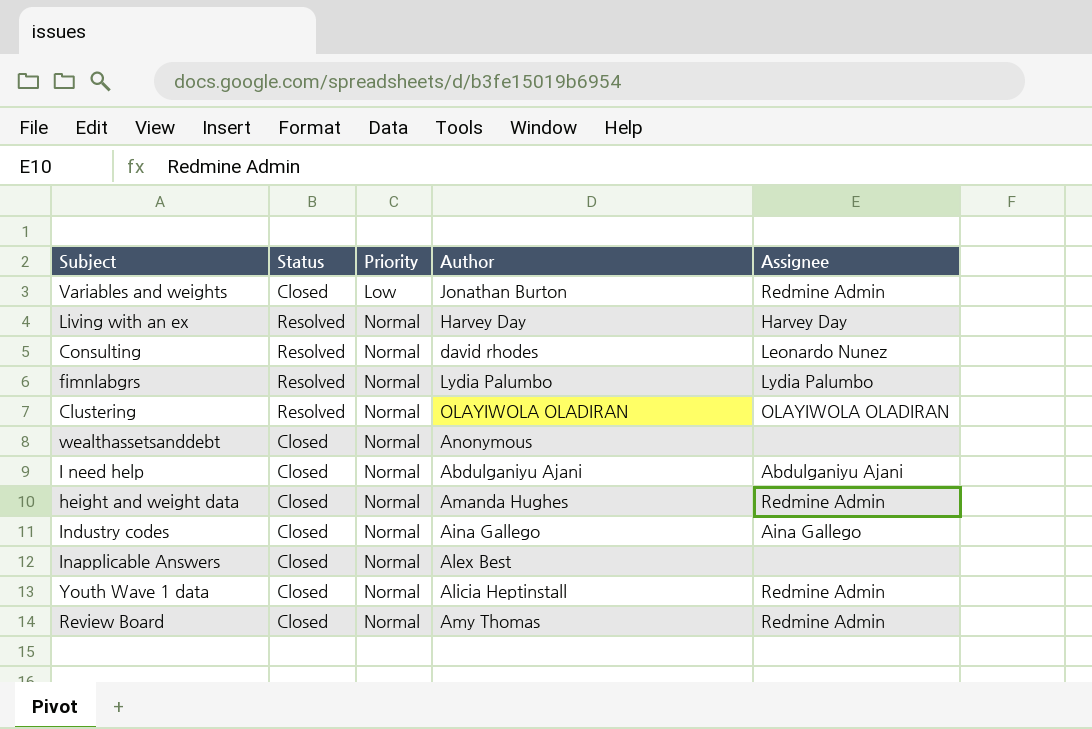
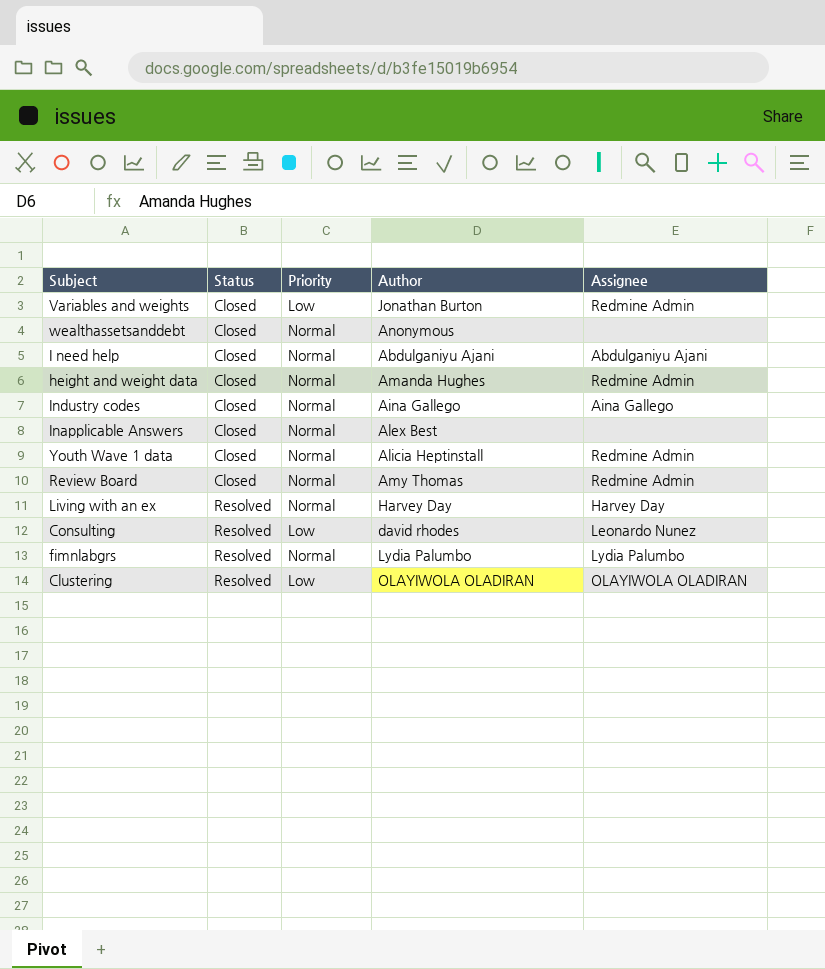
row order: Priority ascending -> Status ascending
Consulting | Priority: Normal -> Low
Clustering | Priority: Normal -> Low

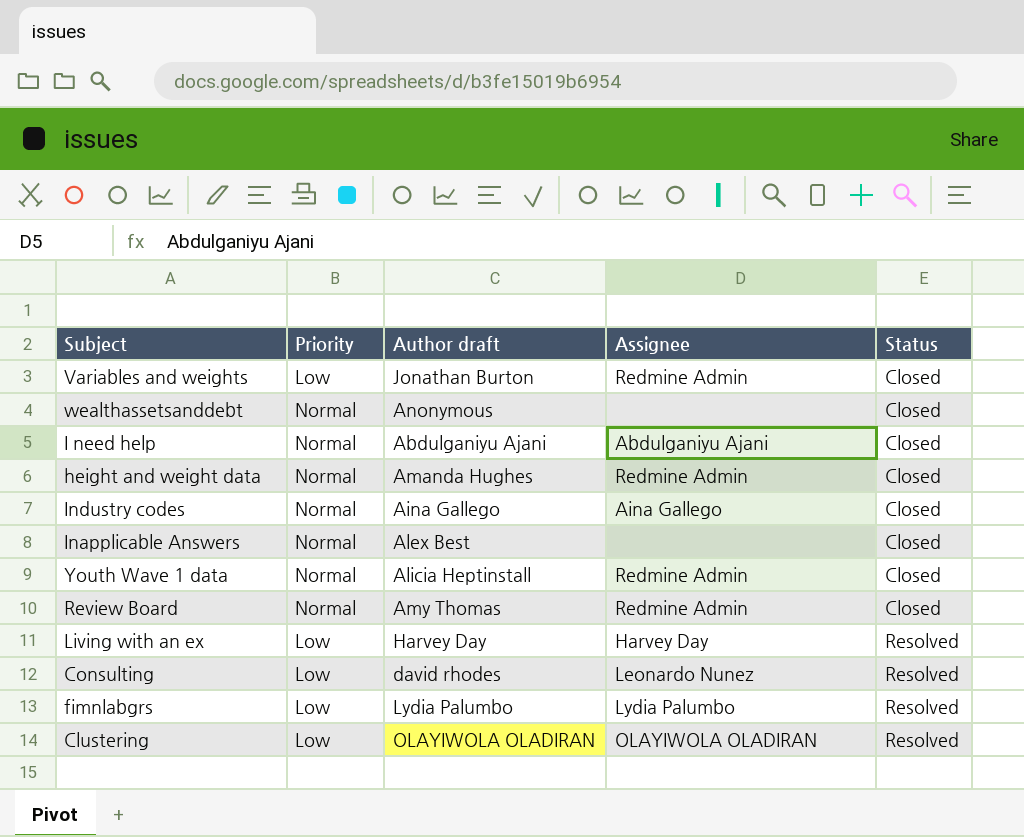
column name: Author -> Author draft
column Status | position: 2 -> 5
Living with an ex | Priority: Normal -> Low
fimnlabgrs | Priority: Normal -> Low

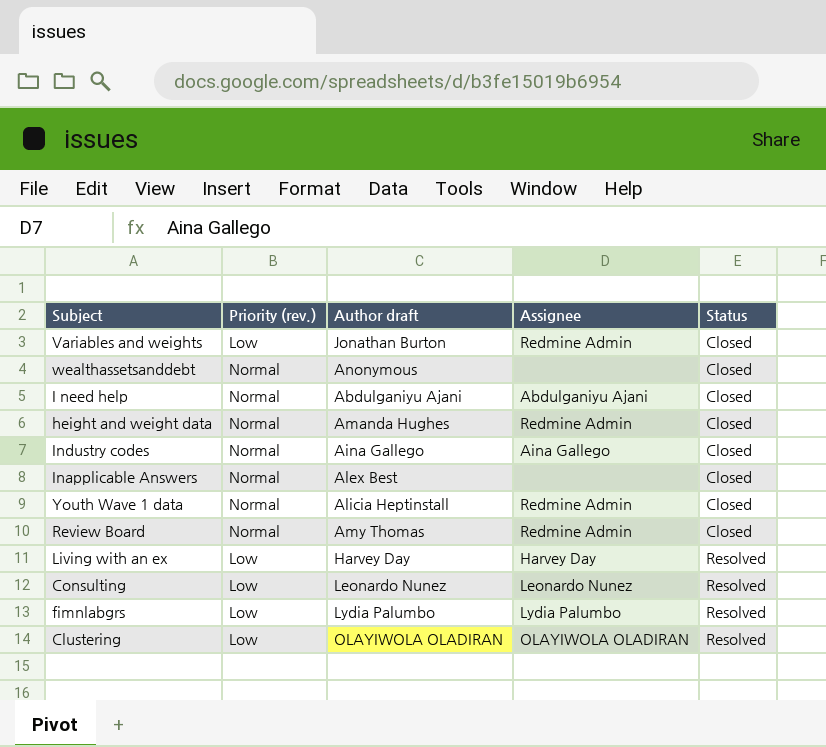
column name: Priority -> Priority (rev.)
Consulting | Author draft: david rhodes -> Leonardo Nunez

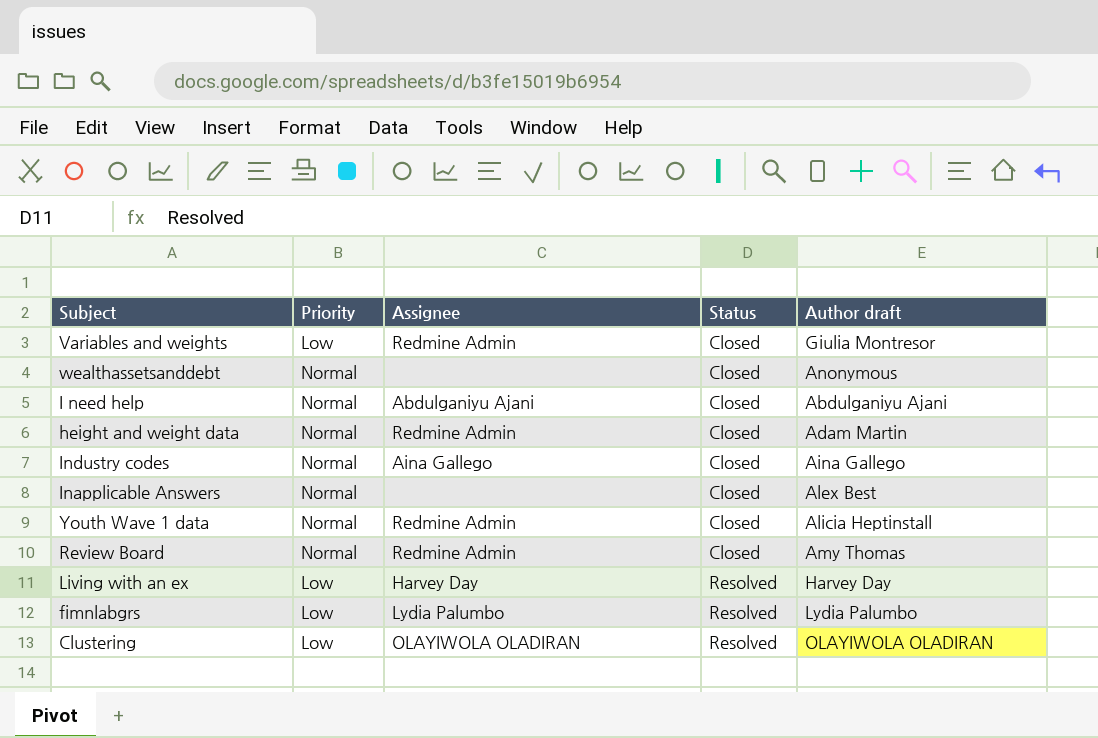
column name: Priority (rev.) -> Priority
column Author draft | position: 3 -> 5
row Consulting: Low | Leonardo Nunez | Leonardo Nunez | Resolved -> none
Variables and weights | Author draft: Jonathan Burton -> Giulia Montresor
height and weight data | Author draft: Amanda Hughes -> Adam Martin

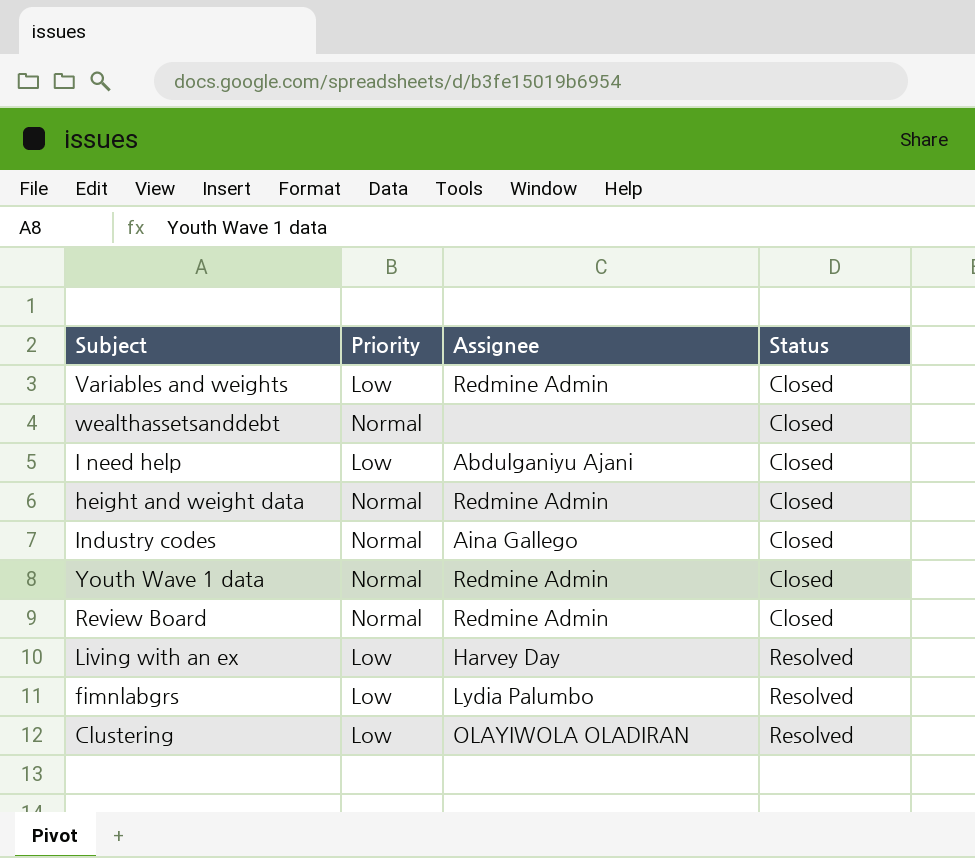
column Author draft | position: 5 -> none
row Inapplicable Answers: Normal | none | Closed | Alex Best -> none
I need help | Priority: Normal -> Low

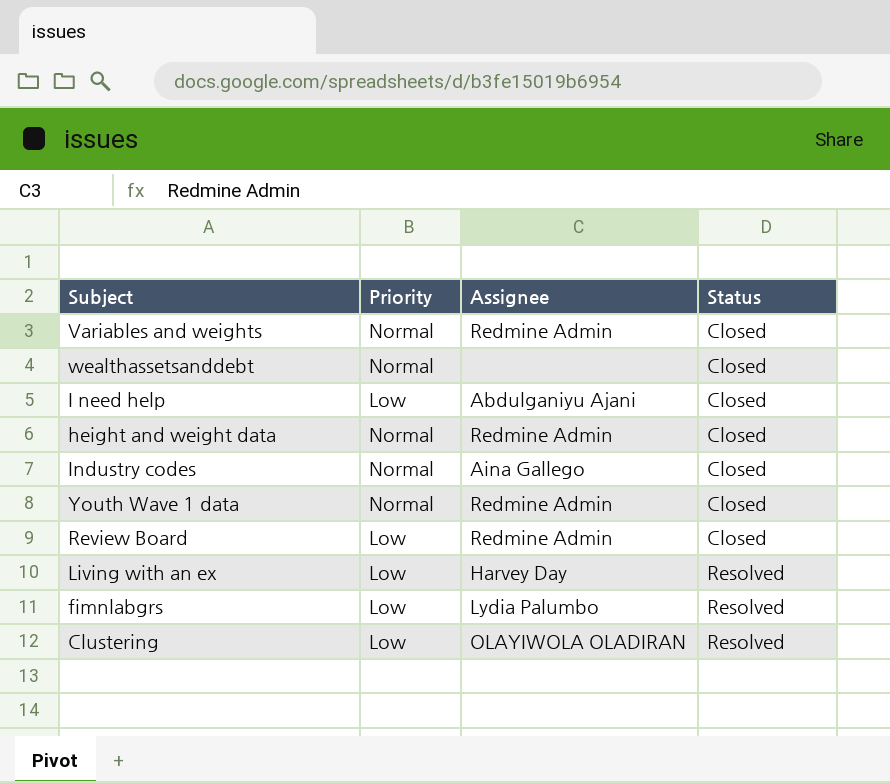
Variables and weights | Priority: Low -> Normal
Review Board | Priority: Normal -> Low

